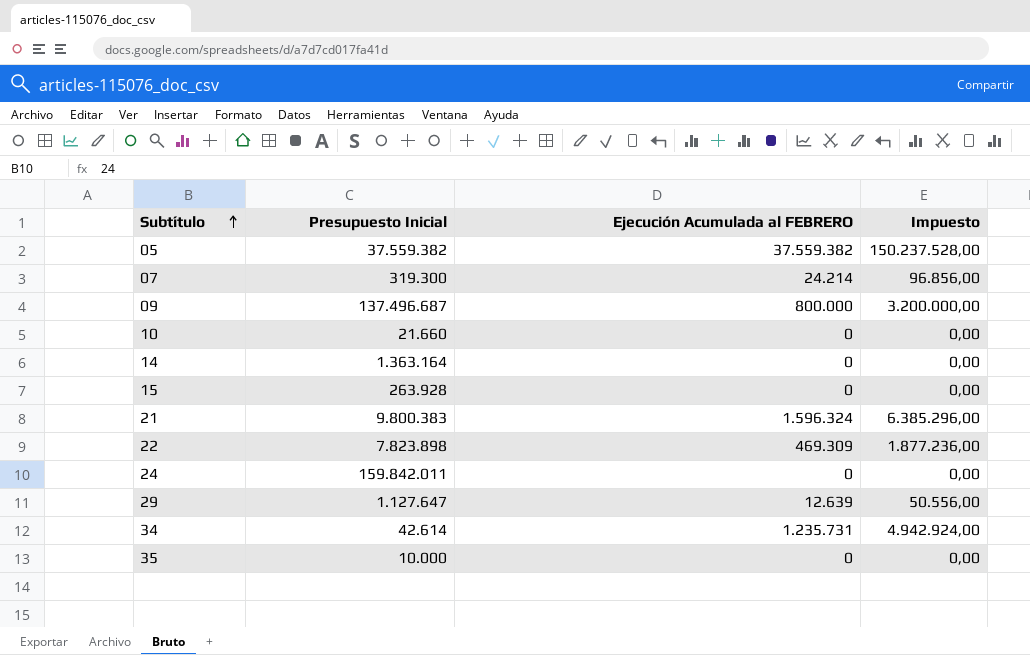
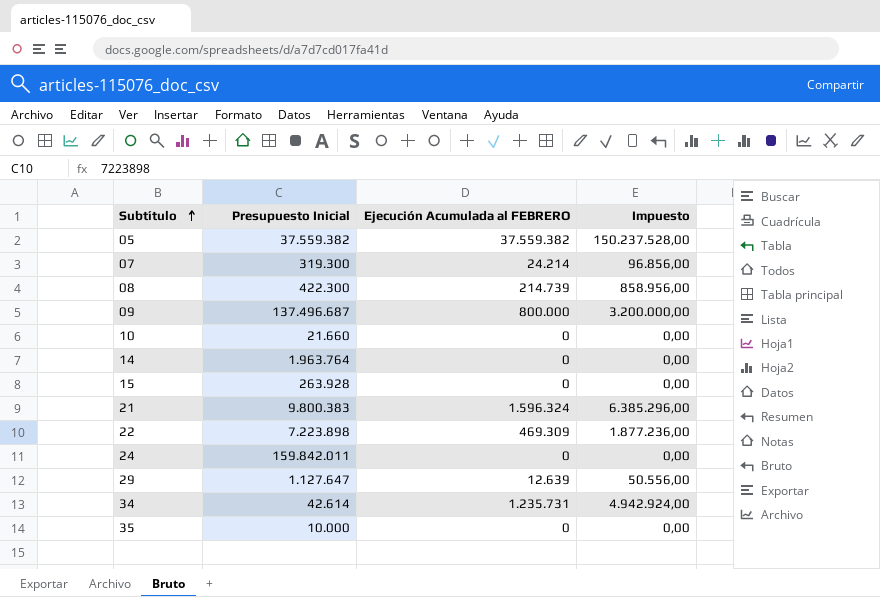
row 08: none -> 422.300 | 214.739 | 858.956,00
14 | Presupuesto Inicial: 1.363.164 -> 1.963.764
22 | Presupuesto Inicial: 7.823.898 -> 7.223.898

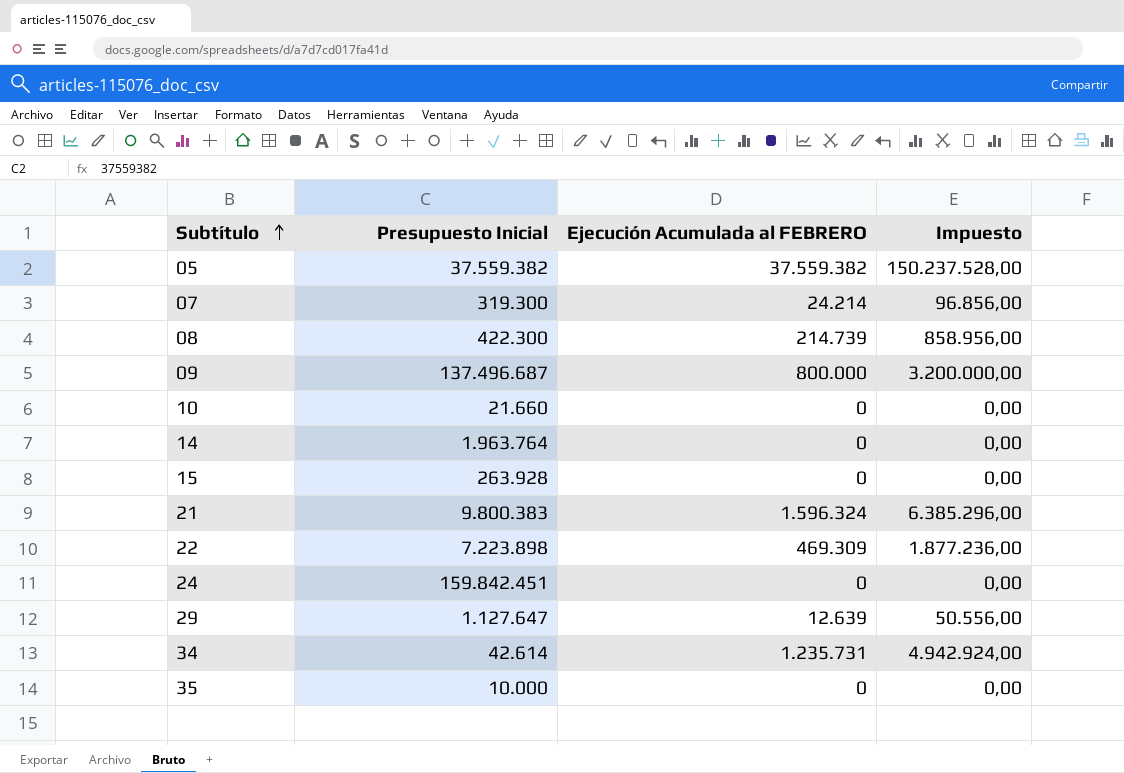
24 | Presupuesto Inicial: 159.842.011 -> 159.842.451

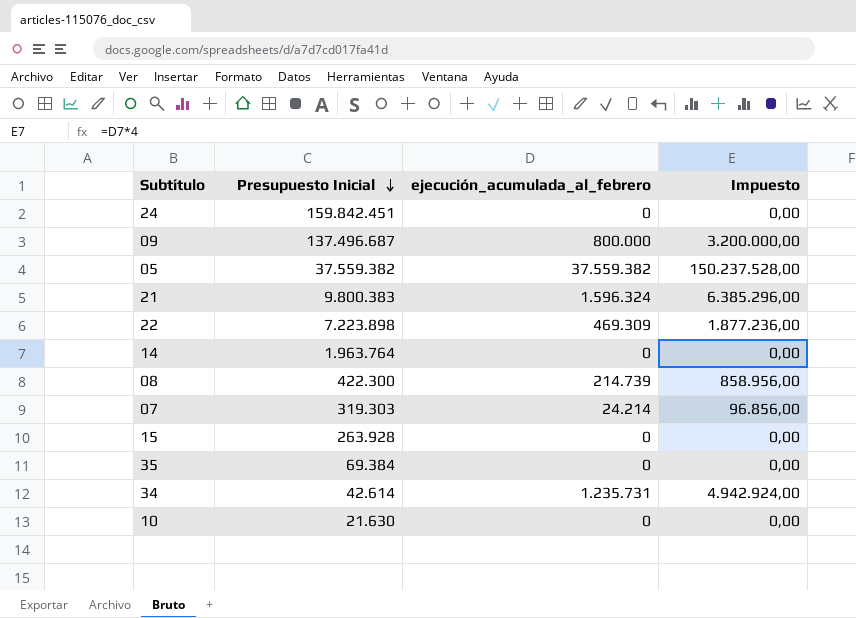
row order: Subtítulo ascending -> Presupuesto Inicial descending
column name: Ejecución Acumulada al FEBRERO -> ejecución_acumulada_al_febrero
row 29: 1.127.647 | 12.639 | 50.556,00 -> none
07 | Presupuesto Inicial: 319.300 -> 319.303
35 | Presupuesto Inicial: 10.000 -> 69.384
10 | Presupuesto Inicial: 21.660 -> 21.630

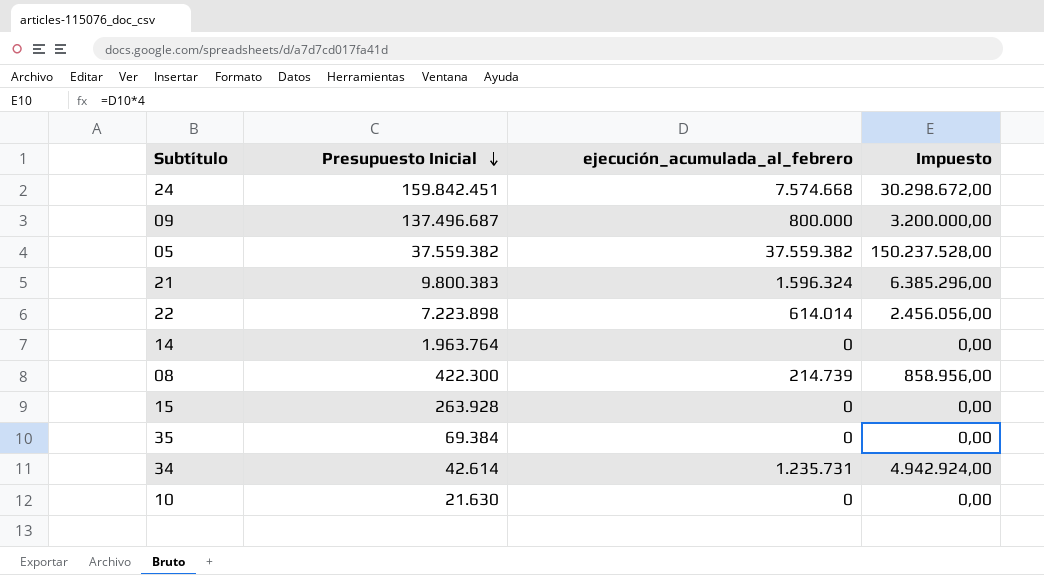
row 07: 319.303 | 24.214 | 96.856,00 -> none
24 | ejecución_acumulada_al_febrero: 0 -> 7.574.668
24 | Impuesto: 0,00 -> 30.298.672,00
22 | ejecución_acumulada_al_febrero: 469.309 -> 614.014
22 | Impuesto: 1.877.236,00 -> 2.456.056,00

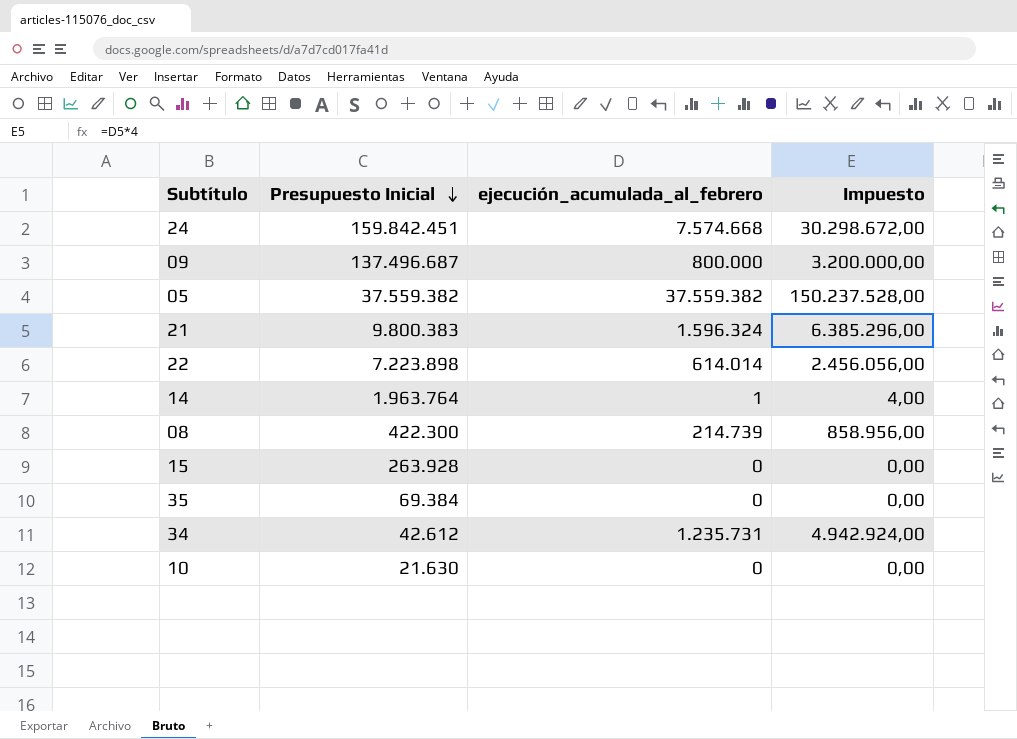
14 | ejecución_acumulada_al_febrero: 0 -> 1
14 | Impuesto: 0,00 -> 4,00
34 | Presupuesto Inicial: 42.614 -> 42.612

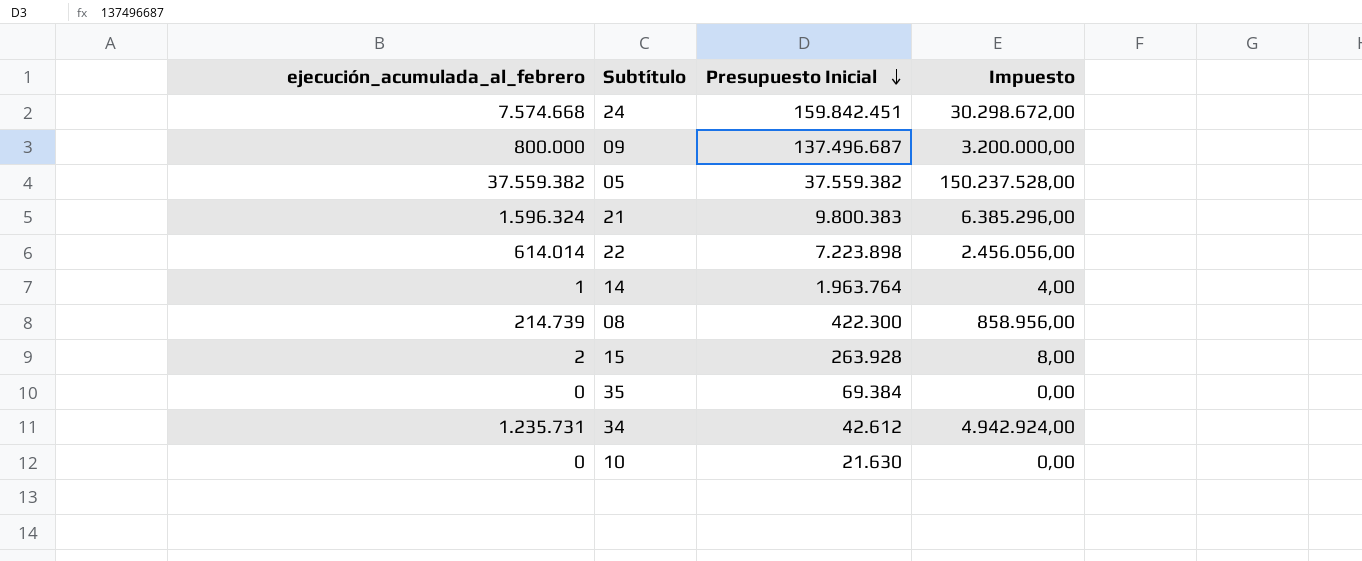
column ejecución_acumulada_al_febrero | position: 3 -> 1
15 | ejecución_acumulada_al_febrero: 0 -> 2
15 | Impuesto: 0,00 -> 8,00

